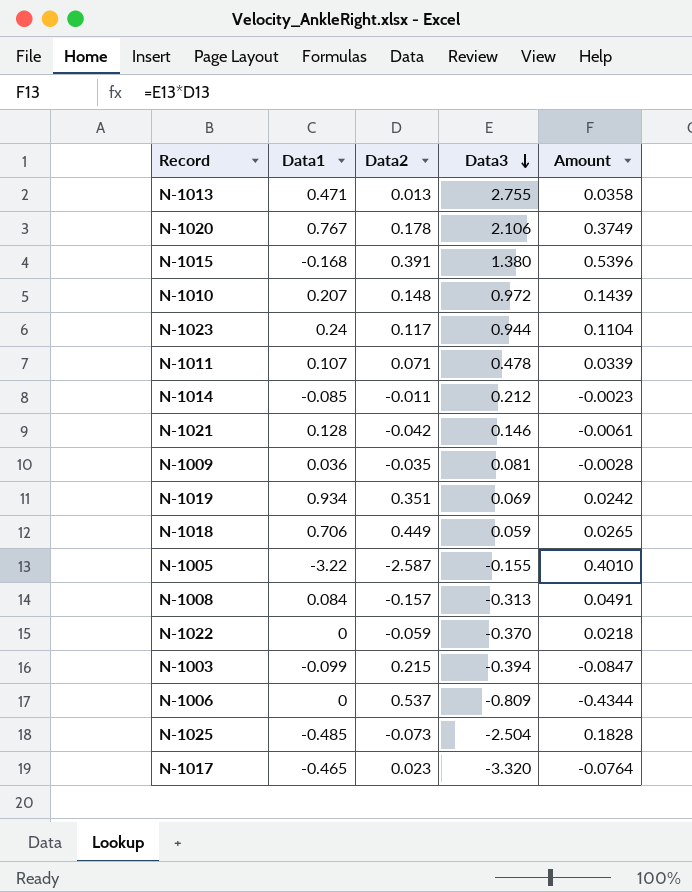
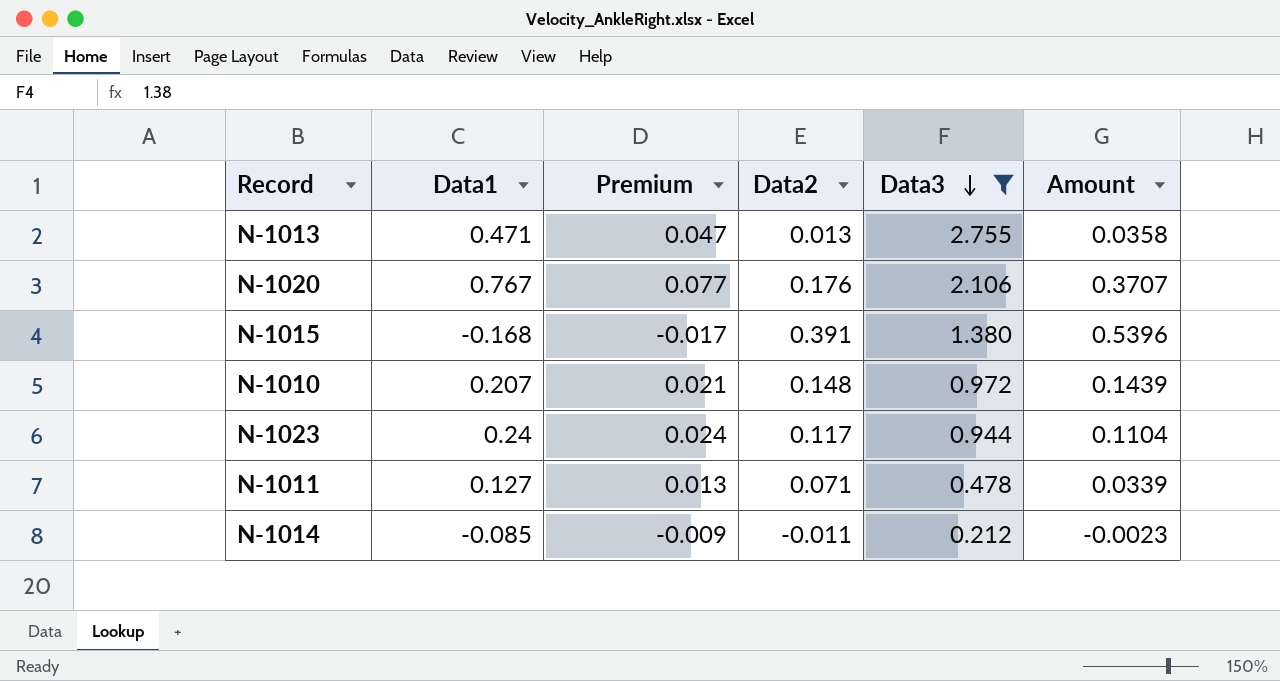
filter: none -> Data3 >= 0.212
column Premium | formula: none -> [Data1] * 0.1
N-1020 | Data2: 0.178 -> 0.176
N-1020 | Amount: 0.3749 -> 0.3707
N-1011 | Data1: 0.107 -> 0.127

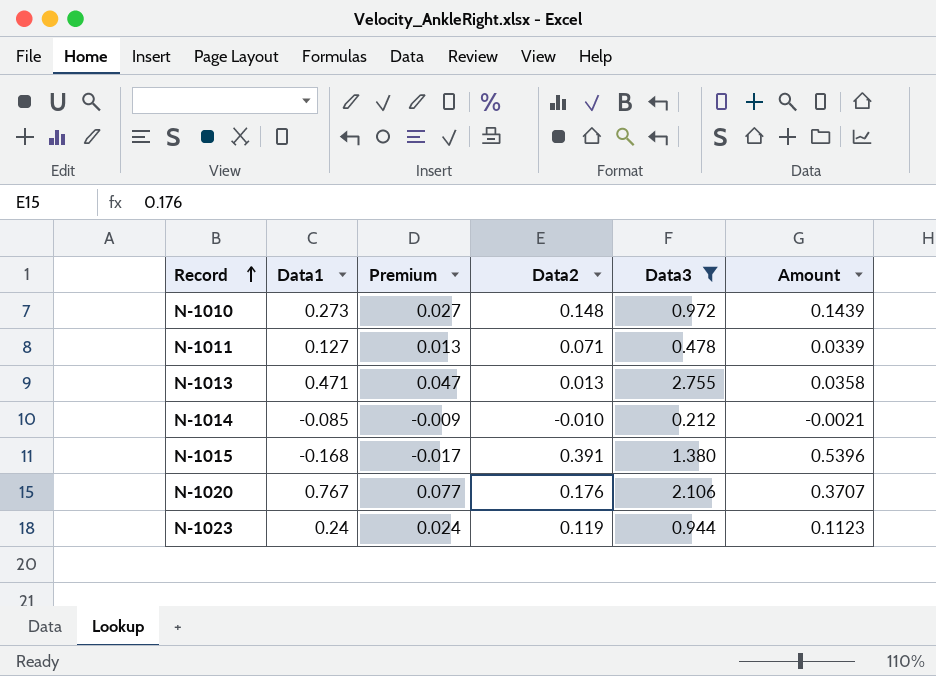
row order: Data3 descending -> Record ascending
N-1010 | Data1: 0.207 -> 0.273
N-1010 | Premium: 0.021 -> 0.027
N-1014 | Data2: -0.011 -> -0.010
N-1014 | Amount: -0.0023 -> -0.0021
N-1023 | Data2: 0.117 -> 0.119
N-1023 | Amount: 0.1104 -> 0.1123

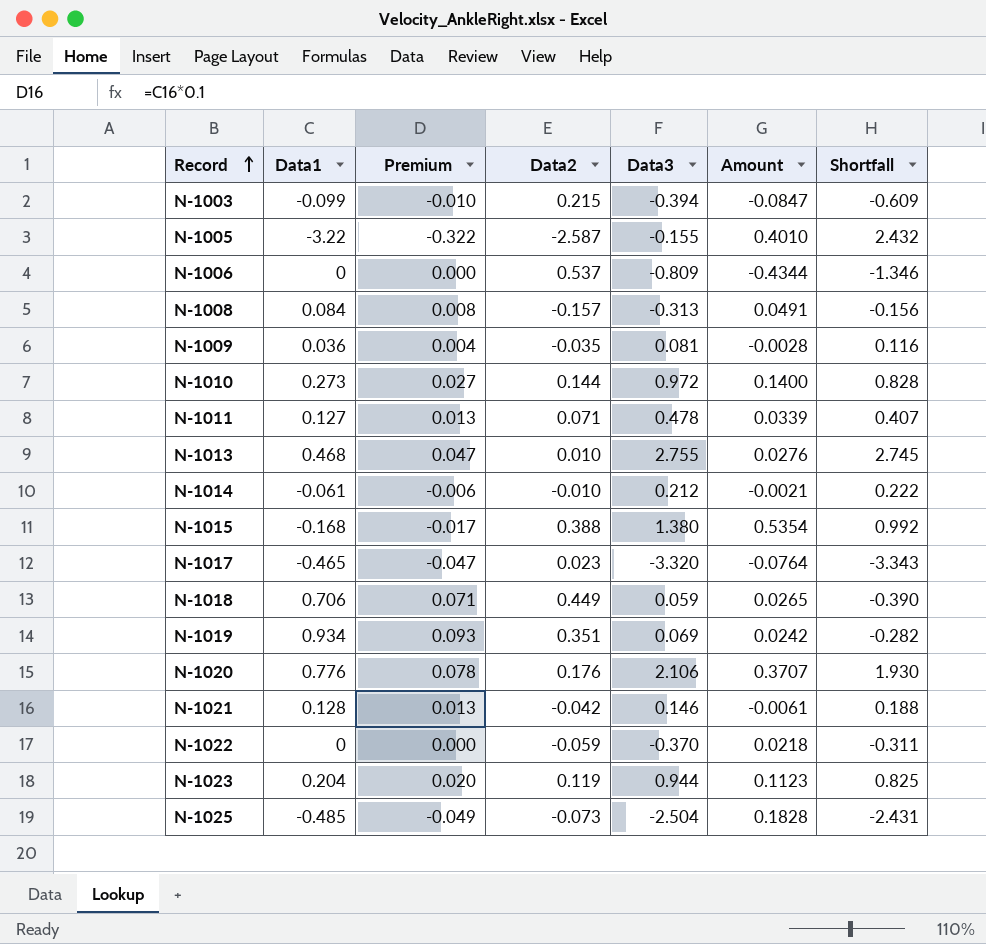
filter: Data3 >= 0.212 -> none
column Shortfall | formula: none -> [Data3] - [Data2]
N-1010 | Data2: 0.148 -> 0.144
N-1010 | Amount: 0.1439 -> 0.1400
N-1013 | Data1: 0.471 -> 0.468
N-1013 | Data2: 0.013 -> 0.010
N-1013 | Amount: 0.0358 -> 0.0276
N-1014 | Data1: -0.085 -> -0.061
N-1014 | Premium: -0.009 -> -0.006
N-1015 | Data2: 0.391 -> 0.388
N-1015 | Amount: 0.5396 -> 0.5354
N-1020 | Data1: 0.767 -> 0.776
N-1020 | Premium: 0.077 -> 0.078
N-1023 | Data1: 0.24 -> 0.204
N-1023 | Premium: 0.024 -> 0.020

